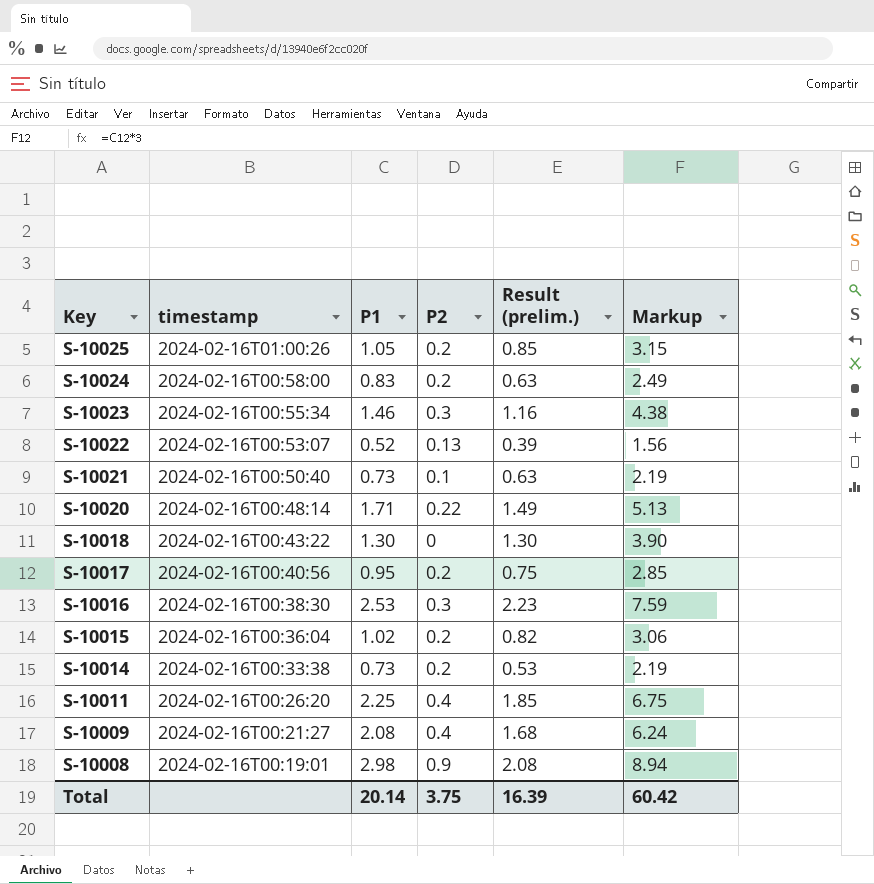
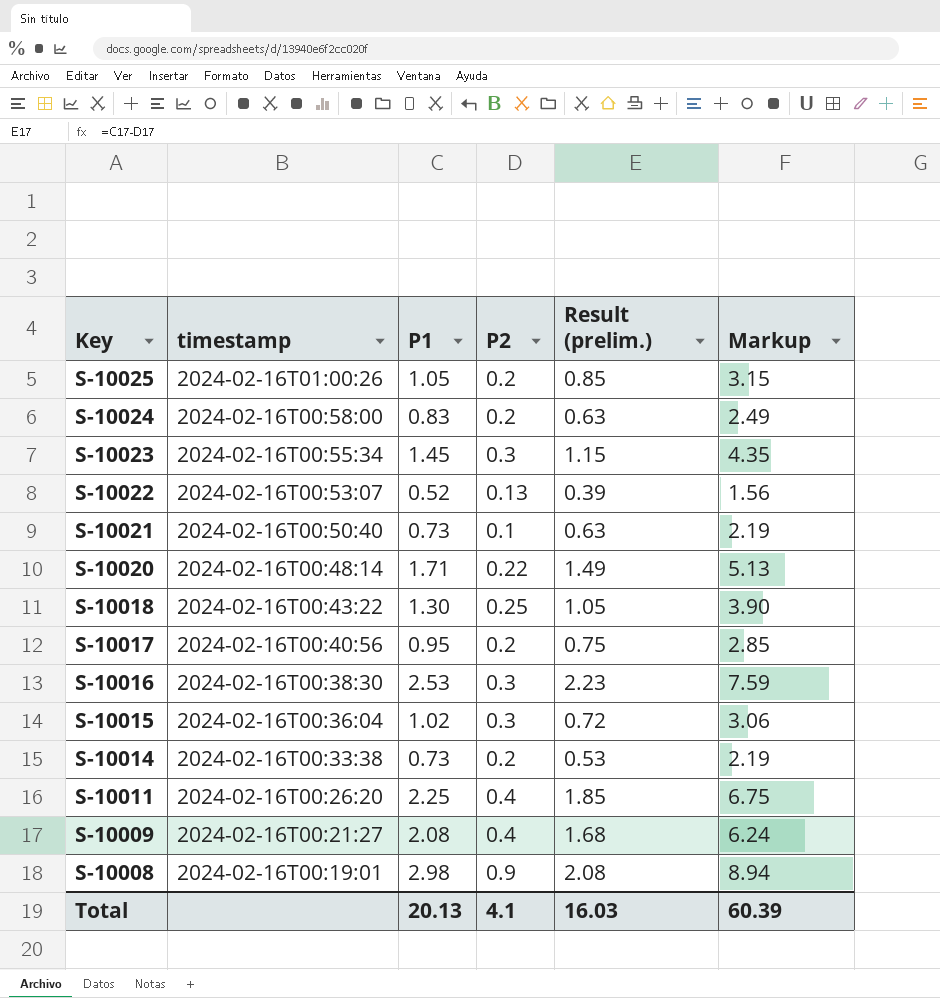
S-10023 | P1: 1.46 -> 1.45
S-10023 | Result (prelim.): 1.16 -> 1.15
S-10023 | Markup: 4.38 -> 4.35
S-10018 | P2: 0 -> 0.25
S-10018 | Result (prelim.): 1.30 -> 1.05
S-10015 | P2: 0.2 -> 0.3
S-10015 | Result (prelim.): 0.82 -> 0.72
Total | P1: 20.14 -> 20.13
Total | P2: 3.75 -> 4.1
Total | Result (prelim.): 16.39 -> 16.03
Total | Markup: 60.42 -> 60.39

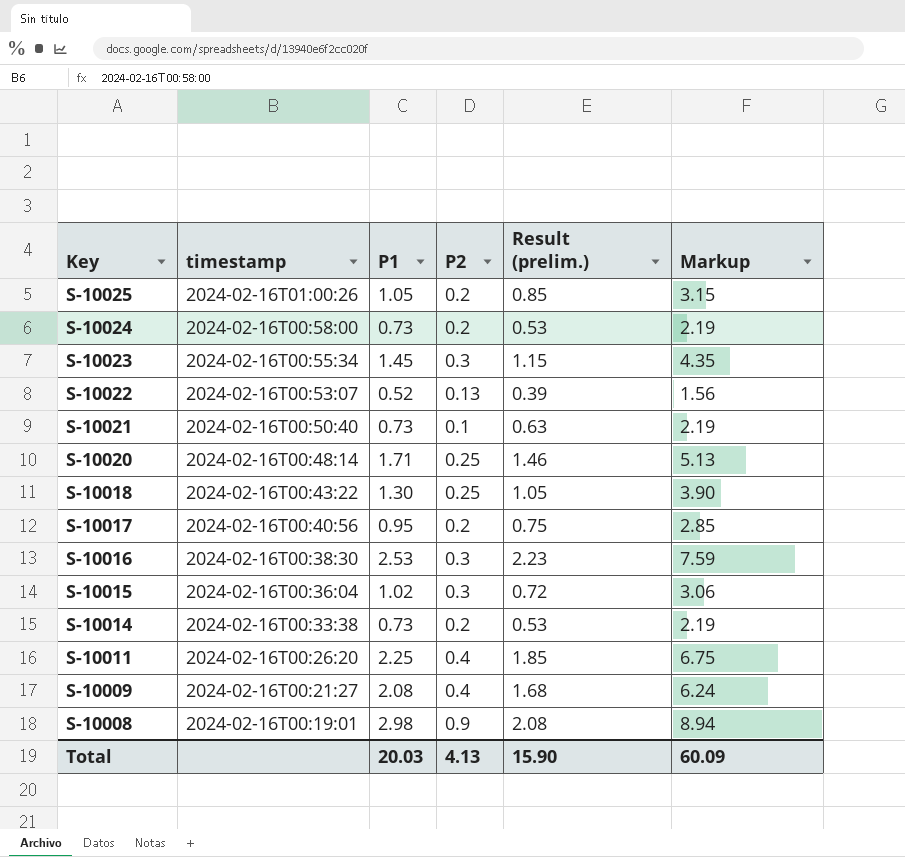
S-10024 | P1: 0.83 -> 0.73
S-10024 | Result (prelim.): 0.63 -> 0.53
S-10024 | Markup: 2.49 -> 2.19
S-10020 | P2: 0.22 -> 0.25
S-10020 | Result (prelim.): 1.49 -> 1.46
Total | P1: 20.13 -> 20.03
Total | P2: 4.1 -> 4.13
Total | Result (prelim.): 16.03 -> 15.90
Total | Markup: 60.39 -> 60.09

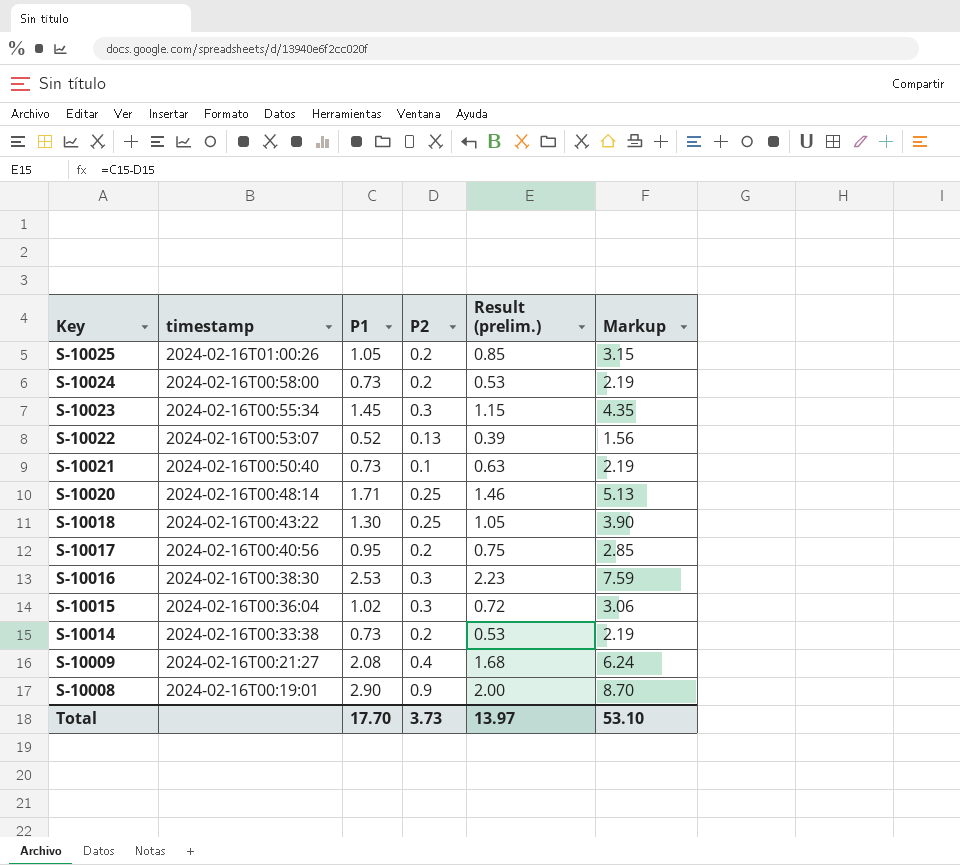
row S-10011: 2024-02-16T00:26:20 | 2.25 | 0.4 | 1.85 | 6.75 -> none
S-10008 | P1: 2.98 -> 2.90
S-10008 | Result (prelim.): 2.08 -> 2.00
S-10008 | Markup: 8.94 -> 8.70
Total | P1: 20.03 -> 17.70
Total | P2: 4.13 -> 3.73
Total | Result (prelim.): 15.90 -> 13.97
Total | Markup: 60.09 -> 53.10

